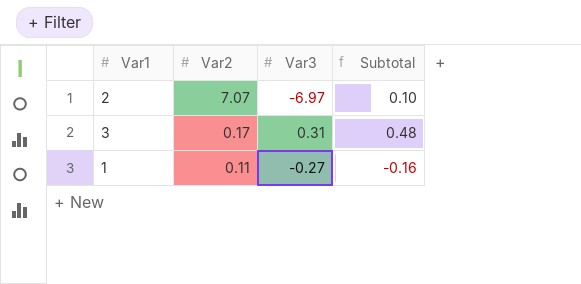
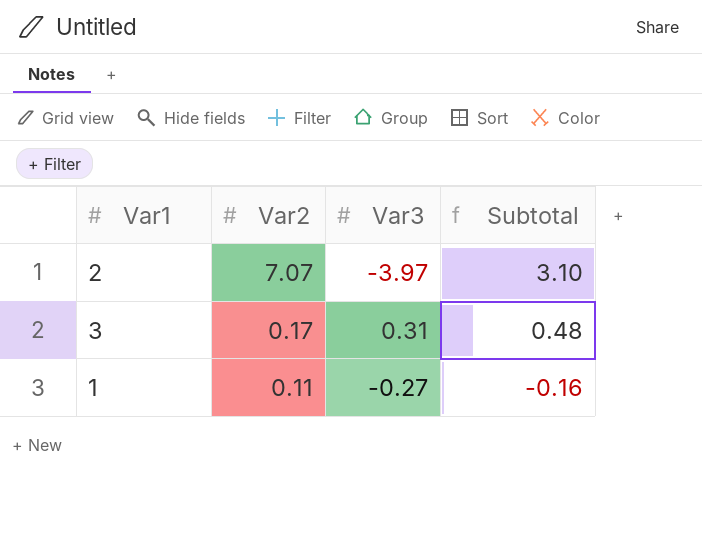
2 | Var3: -6.97 -> -3.97
2 | Subtotal: 0.10 -> 3.10

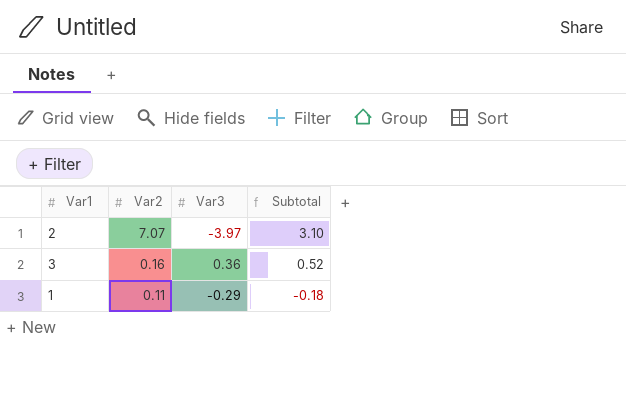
3 | Var2: 0.17 -> 0.16
3 | Var3: 0.31 -> 0.36
3 | Subtotal: 0.48 -> 0.52
1 | Var3: -0.27 -> -0.29
1 | Subtotal: -0.16 -> -0.18

